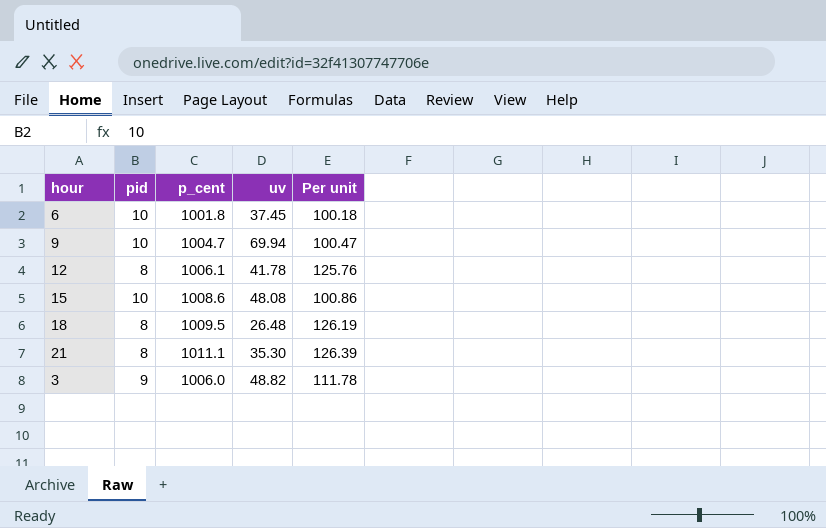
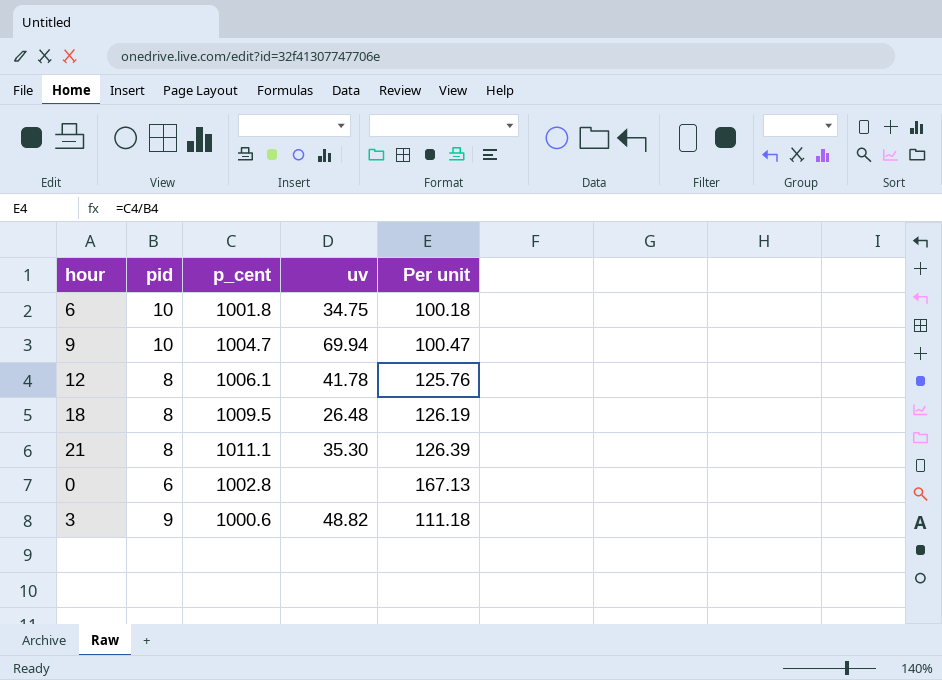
row 15: 10 | 1008.6 | 48.08 | 100.86 -> none
6 | uv: 37.45 -> 34.75
row 0: none -> 6 | 1002.8 | none | 167.13
3 | p_cent: 1006.0 -> 1000.6
3 | Per unit: 111.78 -> 111.18

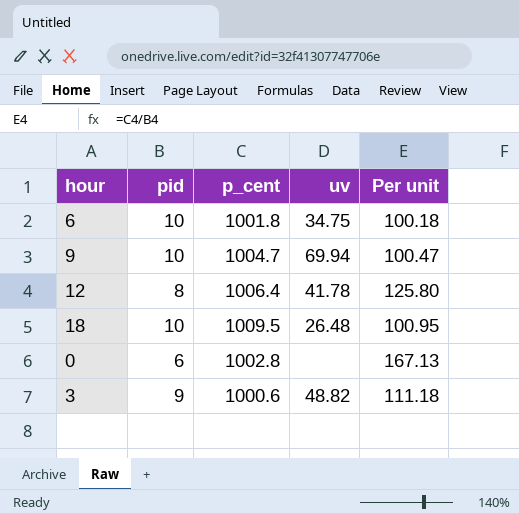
row 21: 8 | 1011.1 | 35.30 | 126.39 -> none
12 | p_cent: 1006.1 -> 1006.4
12 | Per unit: 125.76 -> 125.80
18 | pid: 8 -> 10
18 | Per unit: 126.19 -> 100.95

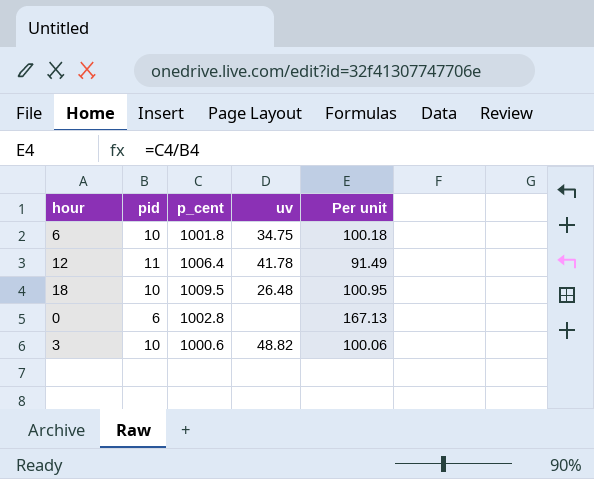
row 9: 10 | 1004.7 | 69.94 | 100.47 -> none
12 | pid: 8 -> 11
12 | Per unit: 125.80 -> 91.49
3 | pid: 9 -> 10
3 | Per unit: 111.18 -> 100.06

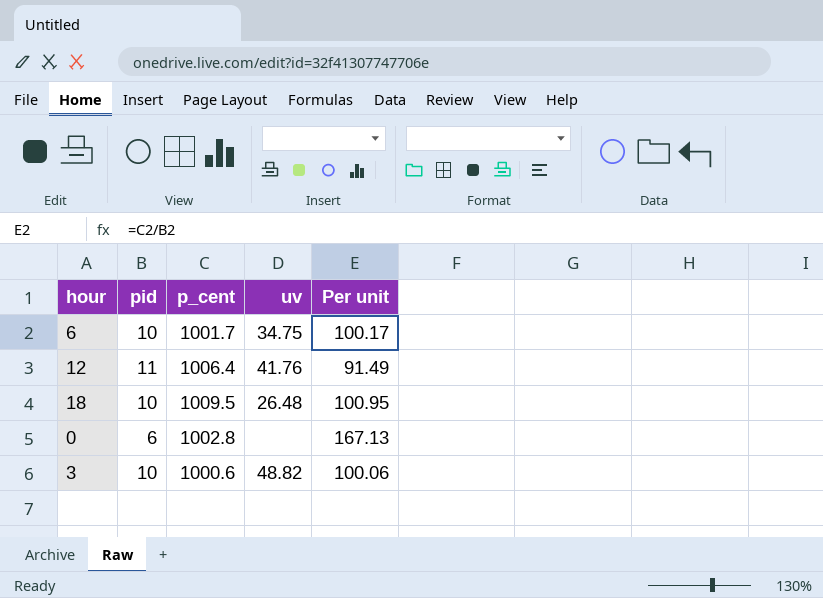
6 | p_cent: 1001.8 -> 1001.7
6 | Per unit: 100.18 -> 100.17
12 | uv: 41.78 -> 41.76

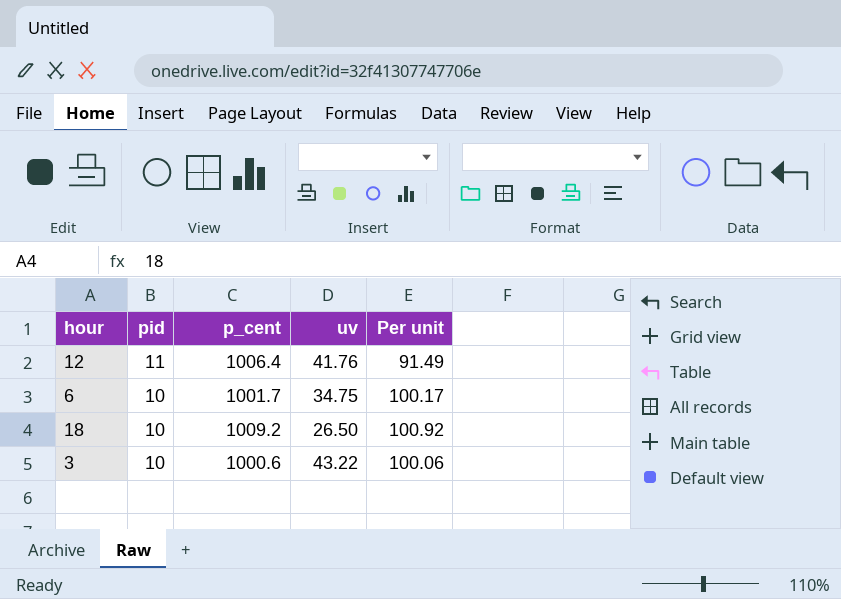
row order: none -> pid descending
row 0: 6 | 1002.8 | none | 167.13 -> none
18 | p_cent: 1009.5 -> 1009.2
18 | uv: 26.48 -> 26.50
18 | Per unit: 100.95 -> 100.92
3 | uv: 48.82 -> 43.22

